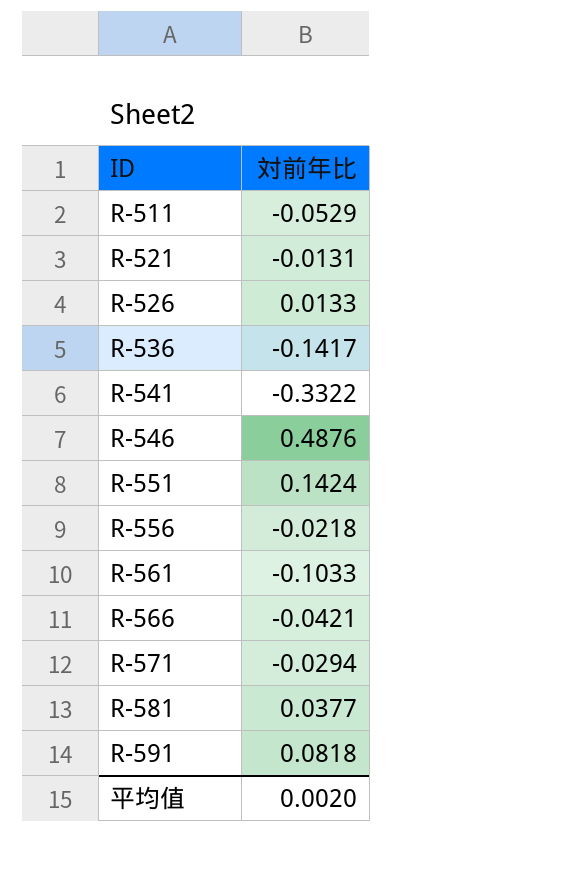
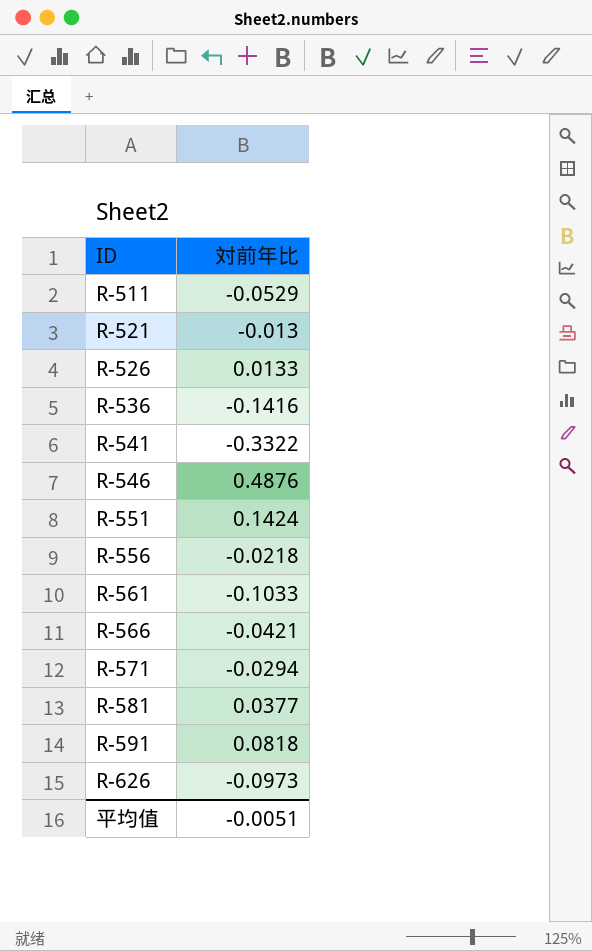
R-521 | 対前年比: -0.0131 -> -0.013
R-536 | 対前年比: -0.1417 -> -0.1416
row R-626: none -> -0.0973
平均值 | 対前年比: 0.0020 -> -0.0051

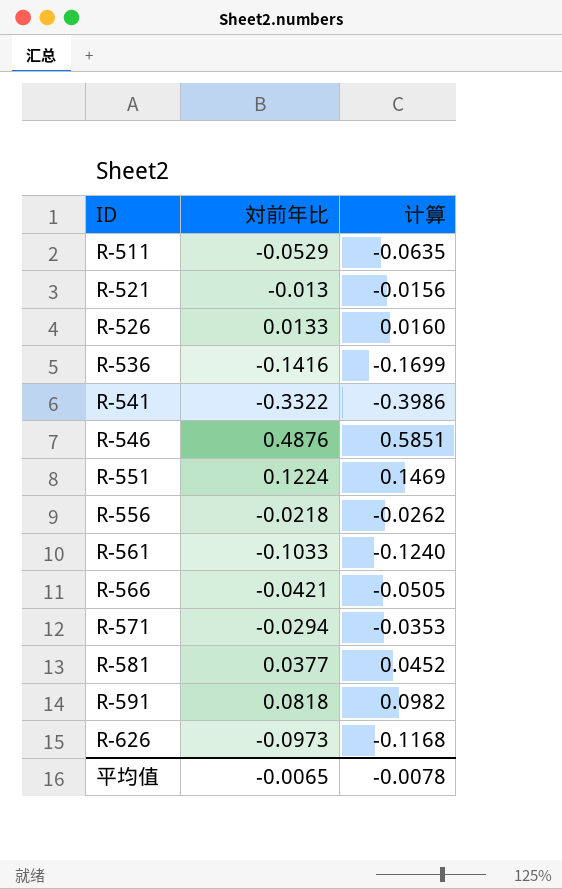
column 计算 | formula: none -> [対前年比] * 1.2
R-551 | 対前年比: 0.1424 -> 0.1224
平均值 | 対前年比: -0.0051 -> -0.0065

